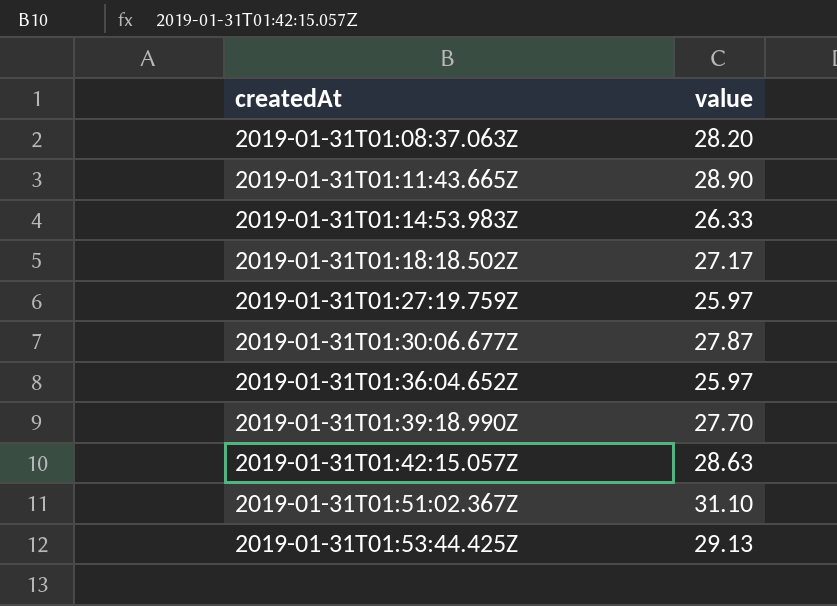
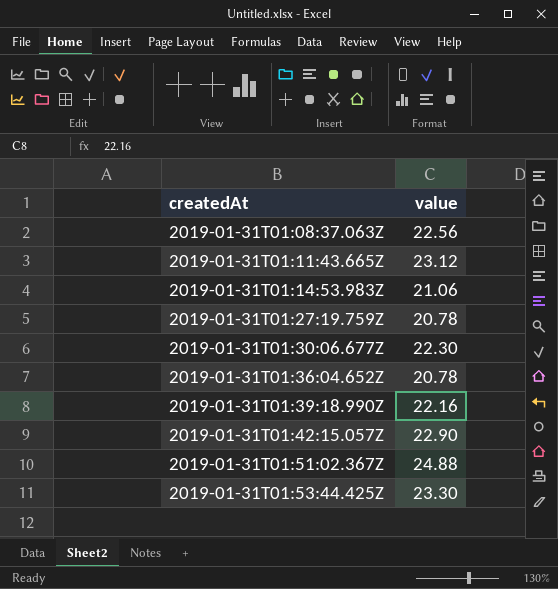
row 2019-01-31T01:18:18.502Z: 27.17 -> none
2019-01-31T01:08:37.063Z | value: 28.20 -> 22.56
2019-01-31T01:11:43.665Z | value: 28.90 -> 23.12
2019-01-31T01:14:53.983Z | value: 26.33 -> 21.06
2019-01-31T01:27:19.759Z | value: 25.97 -> 20.78
2019-01-31T01:30:06.677Z | value: 27.87 -> 22.30
2019-01-31T01:36:04.652Z | value: 25.97 -> 20.78
2019-01-31T01:39:18.990Z | value: 27.70 -> 22.16
2019-01-31T01:42:15.057Z | value: 28.63 -> 22.90
2019-01-31T01:51:02.367Z | value: 31.10 -> 24.88
2019-01-31T01:53:44.425Z | value: 29.13 -> 23.30

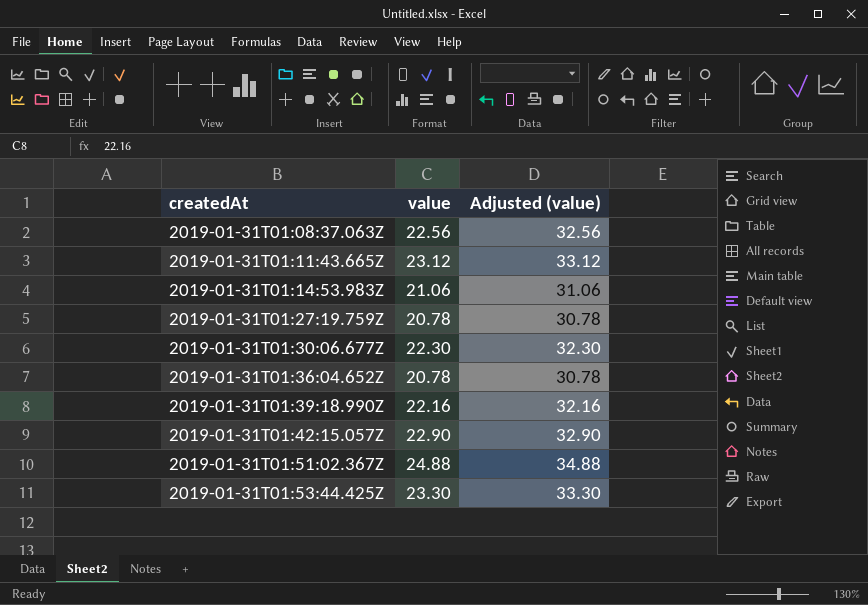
column Adjusted (value) | formula: none -> [value] + 10

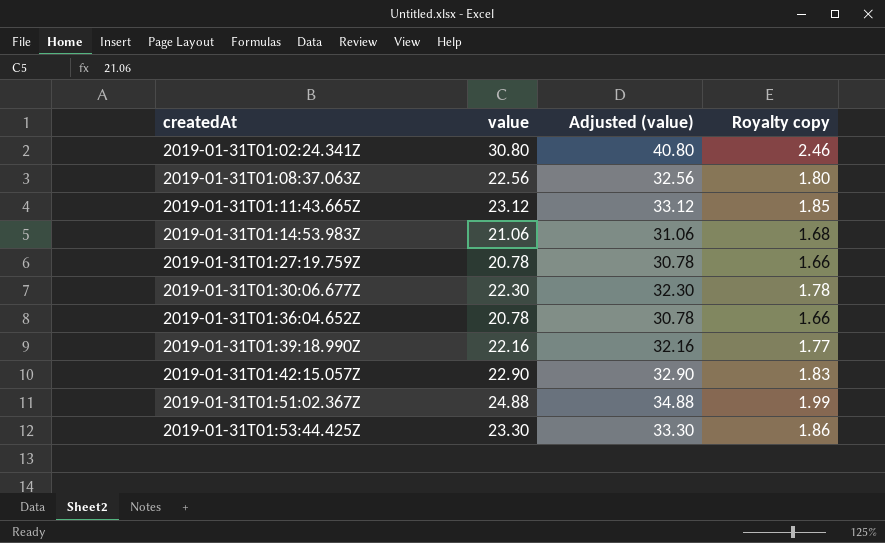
column Royalty copy | formula: none -> [value] * 0.08
row 2019-01-31T01:02:24.341Z: none -> 30.80 | 40.80 | 2.46

